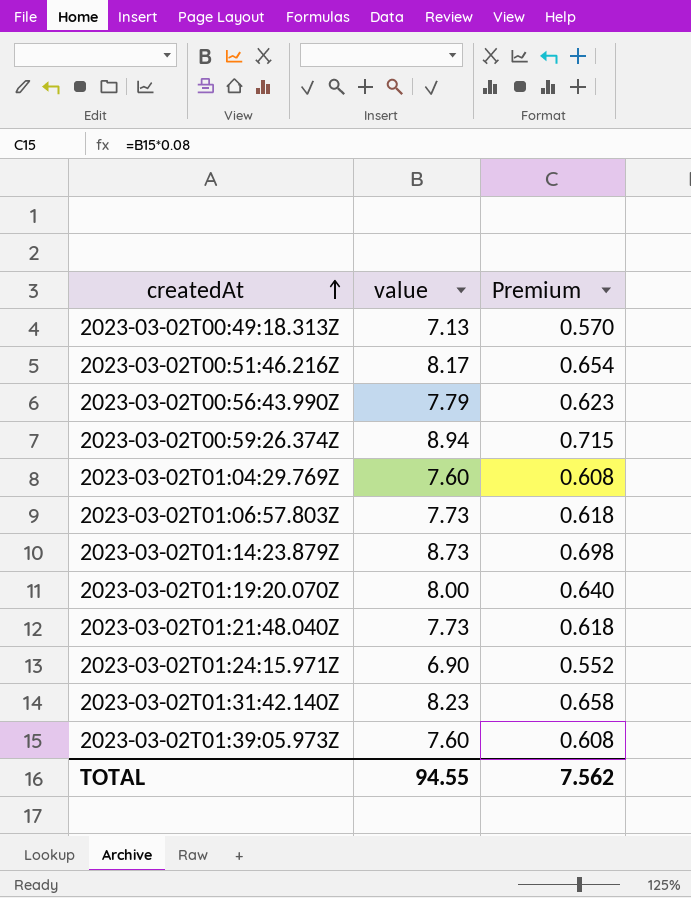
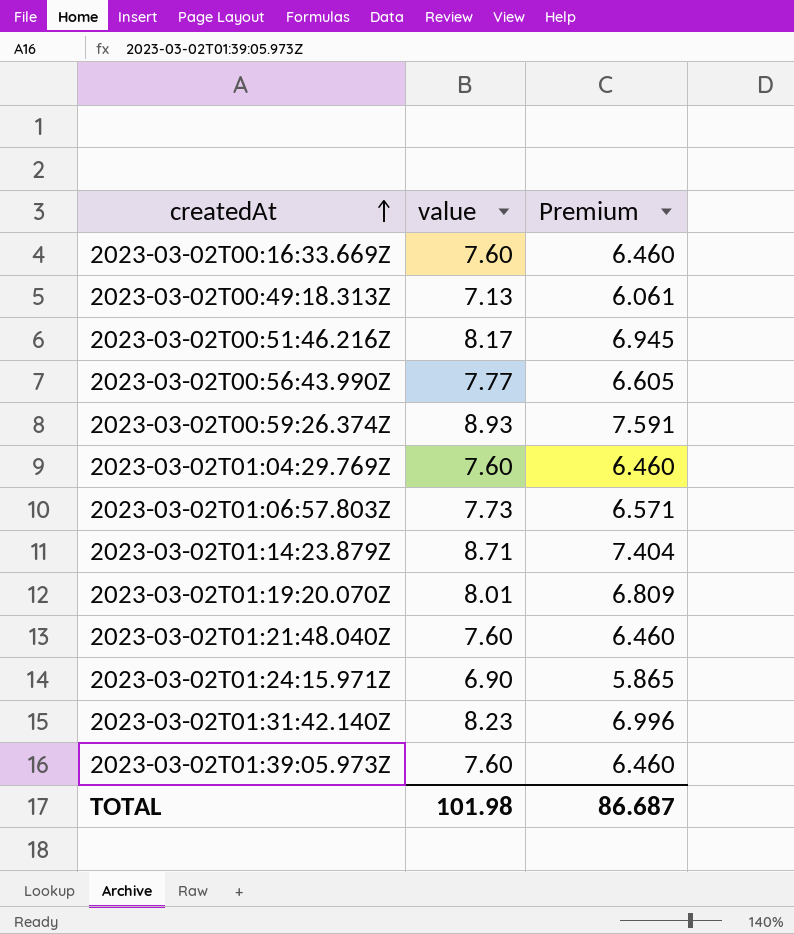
column Premium | formula: [value] * 0.08 -> [value] * 0.85
row 2023-03-02T00:16:33.669Z: none -> 7.60 | 6.460
2023-03-02T00:56:43.990Z | value: 7.79 -> 7.77
2023-03-02T00:59:26.374Z | value: 8.94 -> 8.93
2023-03-02T01:14:23.879Z | value: 8.73 -> 8.71
2023-03-02T01:19:20.070Z | value: 8.00 -> 8.01
2023-03-02T01:21:48.040Z | value: 7.73 -> 7.60
TOTAL | value: 94.55 -> 101.98
TOTAL | Premium: 7.562 -> 86.687

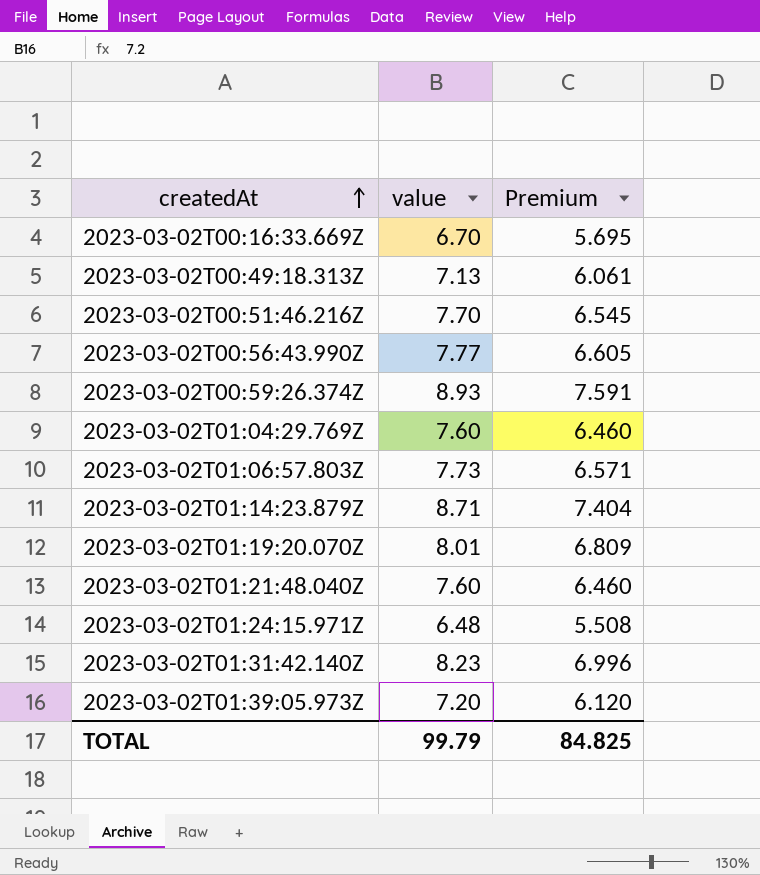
2023-03-02T00:16:33.669Z | value: 7.60 -> 6.70
2023-03-02T00:16:33.669Z | Premium: 6.460 -> 5.695
2023-03-02T00:51:46.216Z | value: 8.17 -> 7.70
2023-03-02T00:51:46.216Z | Premium: 6.945 -> 6.545
2023-03-02T01:24:15.971Z | value: 6.90 -> 6.48
2023-03-02T01:24:15.971Z | Premium: 5.865 -> 5.508
2023-03-02T01:39:05.973Z | value: 7.60 -> 7.20
2023-03-02T01:39:05.973Z | Premium: 6.460 -> 6.120
TOTAL | value: 101.98 -> 99.79
TOTAL | Premium: 86.687 -> 84.825

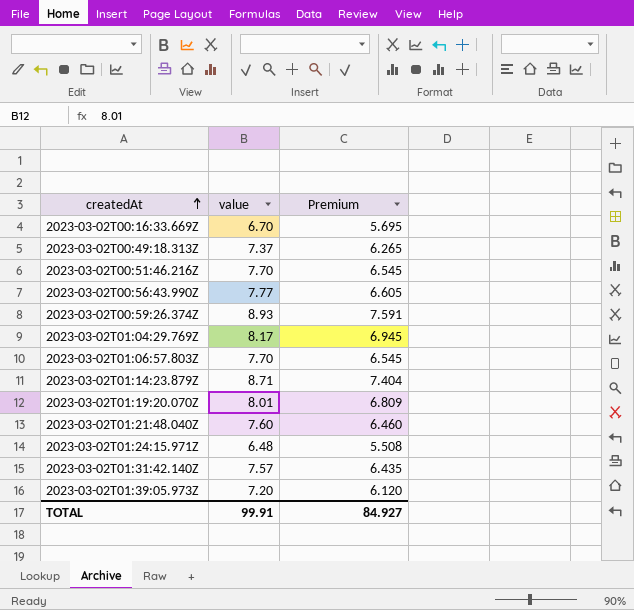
2023-03-02T00:49:18.313Z | value: 7.13 -> 7.37
2023-03-02T00:49:18.313Z | Premium: 6.061 -> 6.265
2023-03-02T01:04:29.769Z | value: 7.60 -> 8.17
2023-03-02T01:04:29.769Z | Premium: 6.460 -> 6.945
2023-03-02T01:06:57.803Z | value: 7.73 -> 7.70
2023-03-02T01:06:57.803Z | Premium: 6.571 -> 6.545
2023-03-02T01:31:42.140Z | value: 8.23 -> 7.57
2023-03-02T01:31:42.140Z | Premium: 6.996 -> 6.435
TOTAL | value: 99.79 -> 99.91
TOTAL | Premium: 84.825 -> 84.927

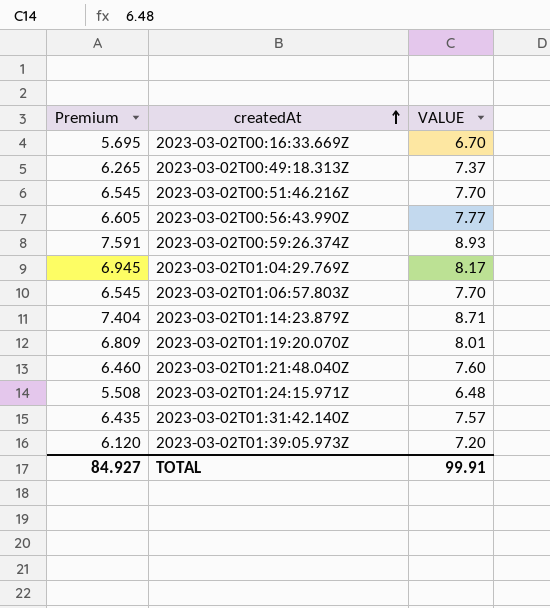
column Premium | position: 3 -> 1
column name: value -> VALUE

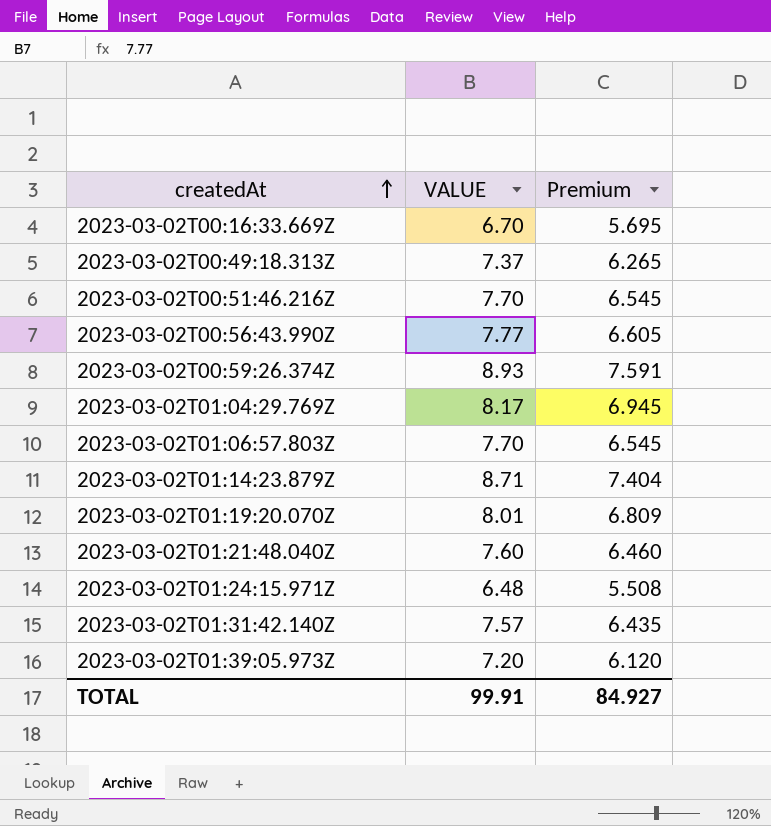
column Premium | position: 1 -> 3

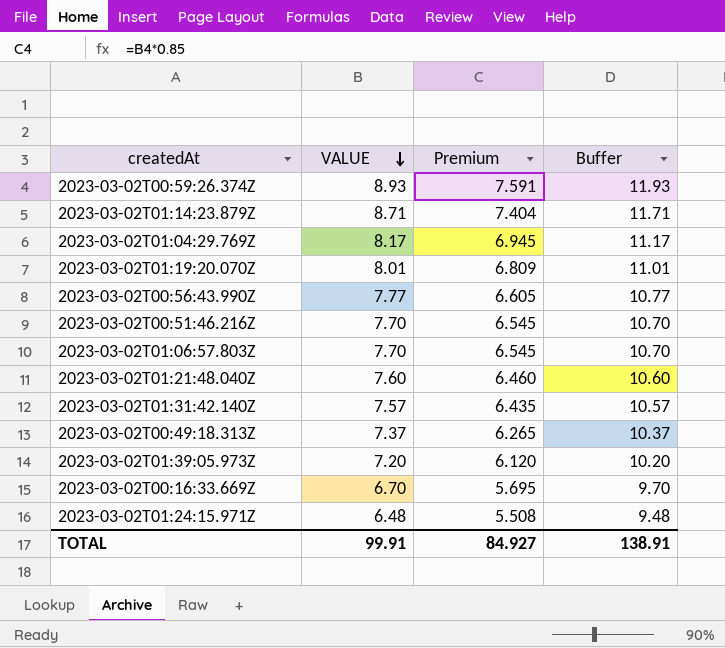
row order: createdAt ascending -> VALUE descending
column Buffer | formula: none -> [VALUE] + 3

